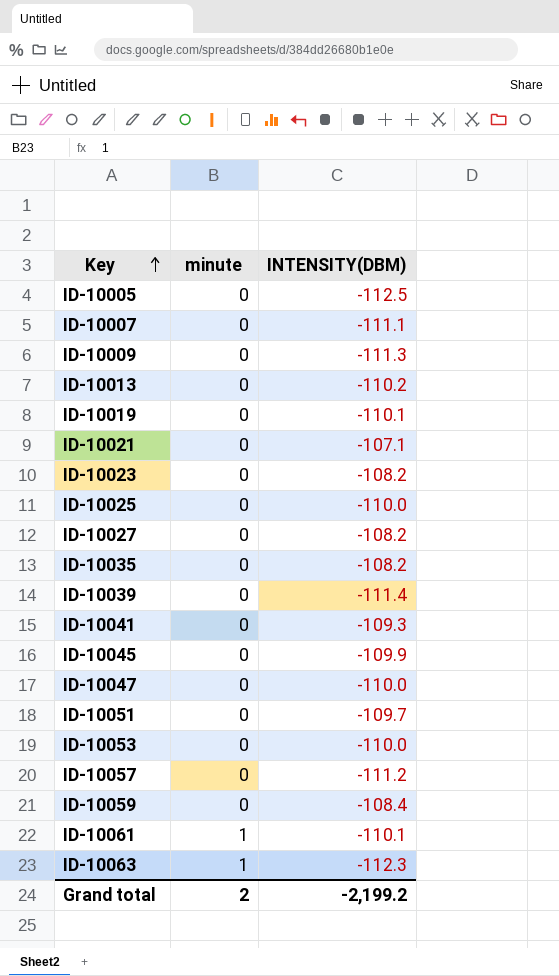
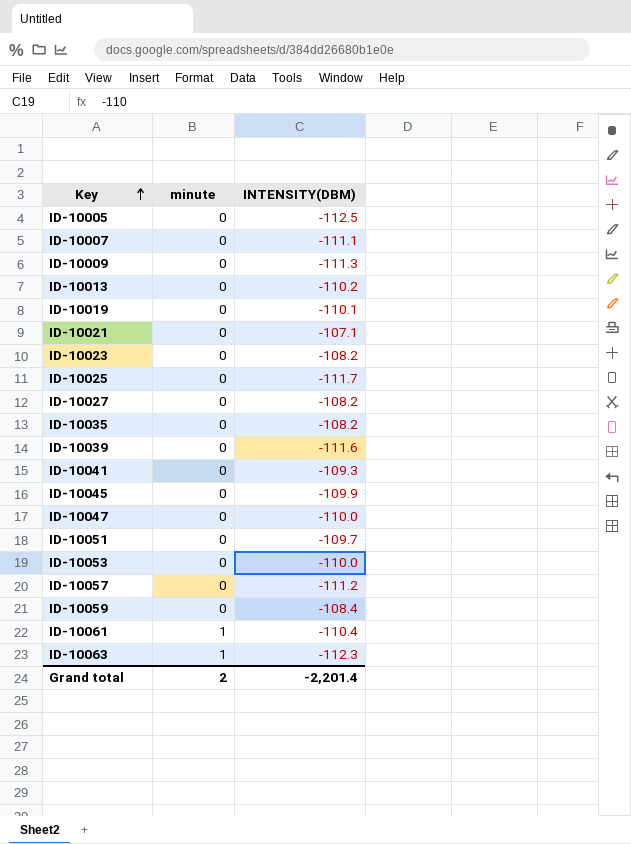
ID-10025 | INTENSITY(DBM): -110.0 -> -111.7
ID-10039 | INTENSITY(DBM): -111.4 -> -111.6
ID-10061 | INTENSITY(DBM): -110.1 -> -110.4
Grand total | INTENSITY(DBM): -2,199.2 -> -2,201.4

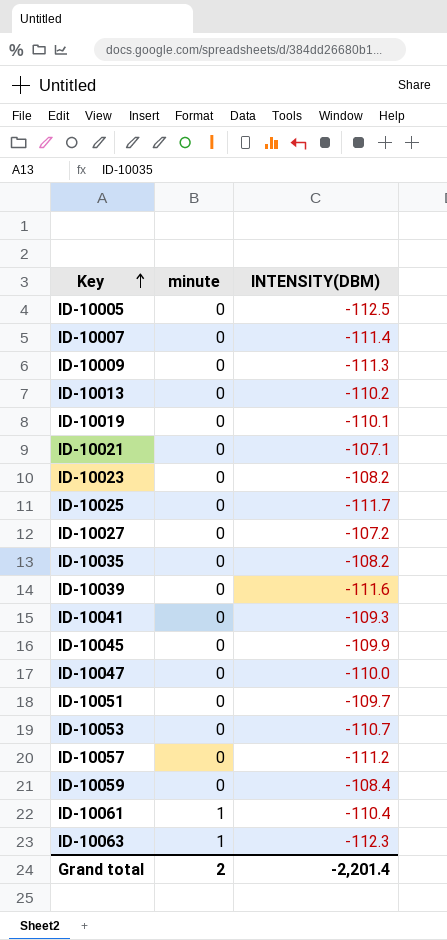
ID-10007 | INTENSITY(DBM): -111.1 -> -111.4
ID-10027 | INTENSITY(DBM): -108.2 -> -107.2
ID-10053 | INTENSITY(DBM): -110.0 -> -110.7

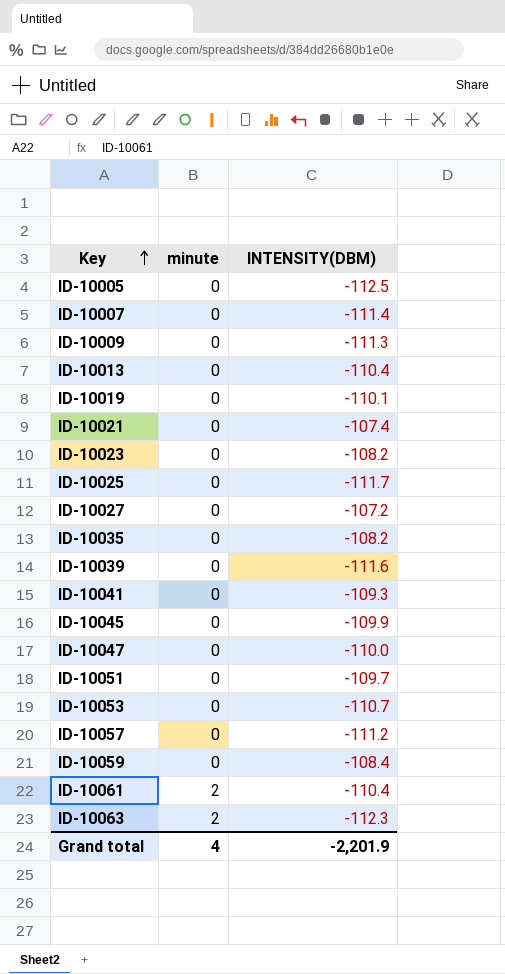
ID-10013 | INTENSITY(DBM): -110.2 -> -110.4
ID-10021 | INTENSITY(DBM): -107.1 -> -107.4
ID-10061 | minute: 1 -> 2
ID-10063 | minute: 1 -> 2
Grand total | minute: 2 -> 4
Grand total | INTENSITY(DBM): -2,201.4 -> -2,201.9

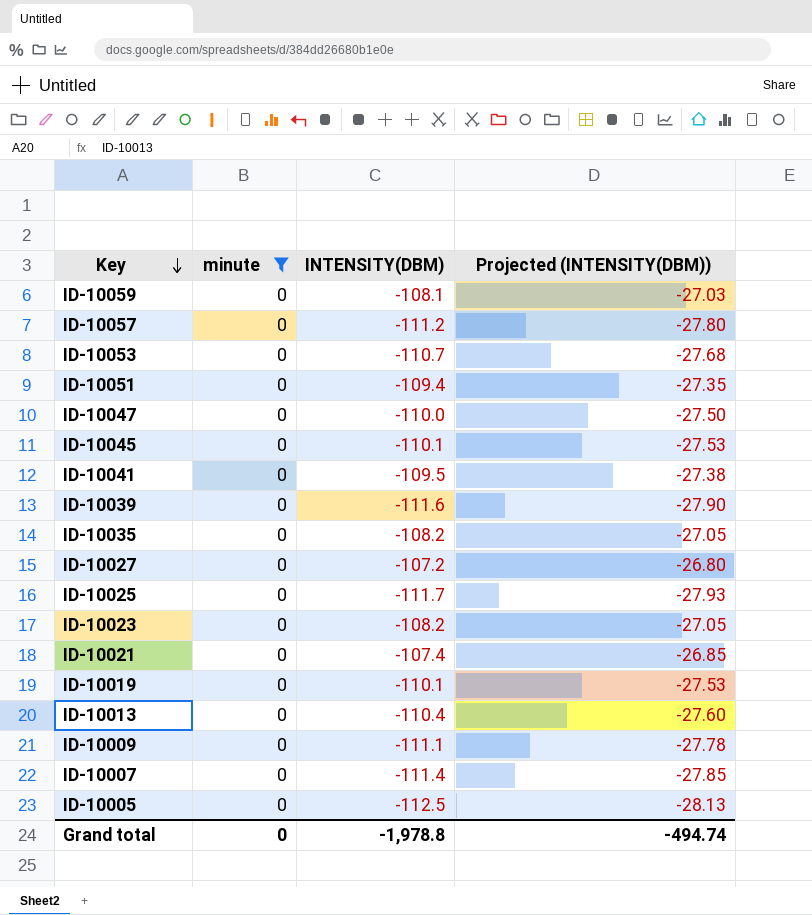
filter: none -> minute = 0
row order: Key ascending -> Key descending
column Projected (INTENSITY(DBM)) | formula: none -> [INTENSITY(DBM)] * 0.25
ID-10059 | INTENSITY(DBM): -108.4 -> -108.1
ID-10051 | INTENSITY(DBM): -109.7 -> -109.4
ID-10045 | INTENSITY(DBM): -109.9 -> -110.1
ID-10041 | INTENSITY(DBM): -109.3 -> -109.5
ID-10009 | INTENSITY(DBM): -111.3 -> -111.1
Grand total | minute: 4 -> 0
Grand total | INTENSITY(DBM): -2,201.9 -> -1,978.8

